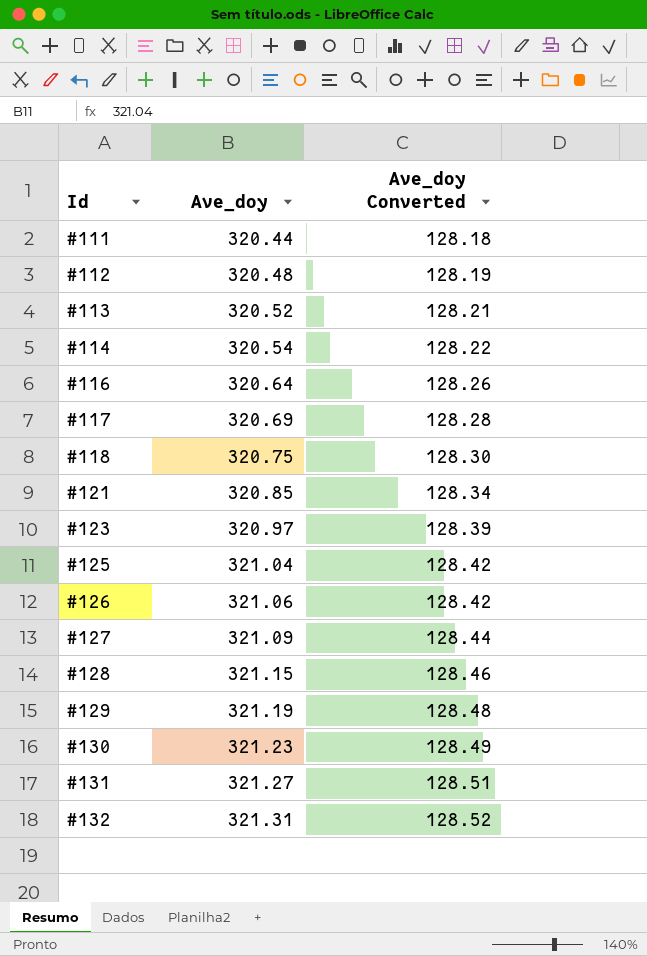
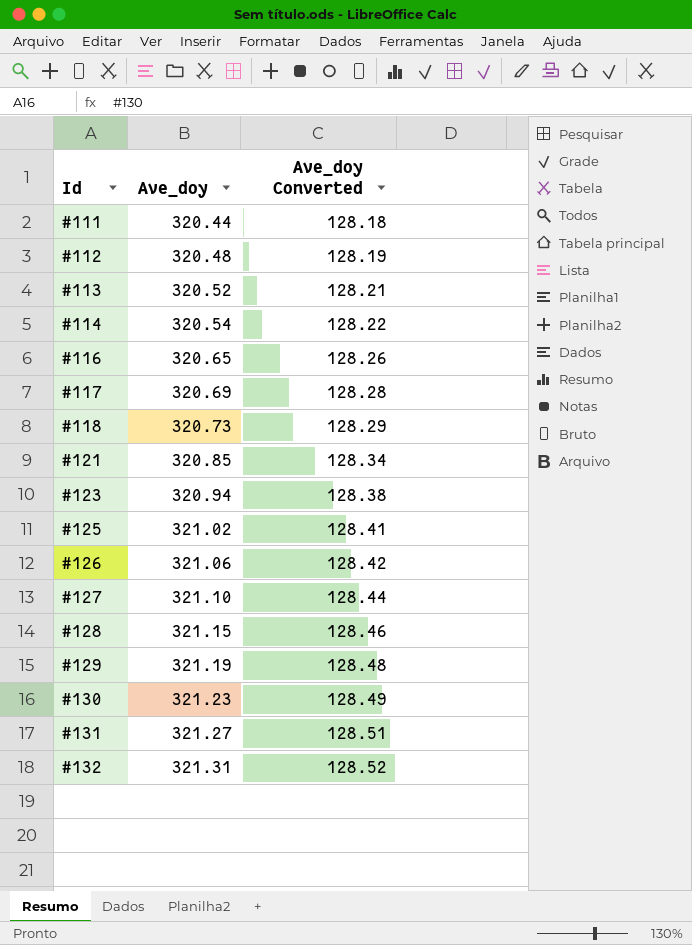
#116 | Ave_doy: 320.64 -> 320.65
#118 | Ave_doy: 320.75 -> 320.73
#118 | Ave_doy Converted: 128.30 -> 128.29
#123 | Ave_doy: 320.97 -> 320.94
#123 | Ave_doy Converted: 128.39 -> 128.38
#125 | Ave_doy: 321.04 -> 321.02
#125 | Ave_doy Converted: 128.42 -> 128.41
#127 | Ave_doy: 321.09 -> 321.10

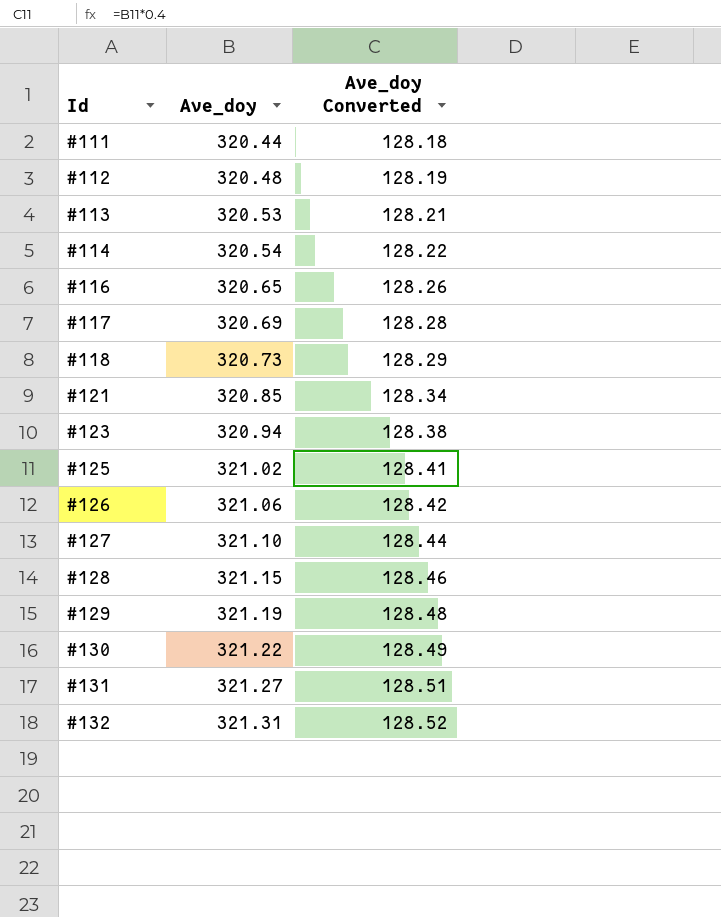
#113 | Ave_doy: 320.52 -> 320.53
#130 | Ave_doy: 321.23 -> 321.22

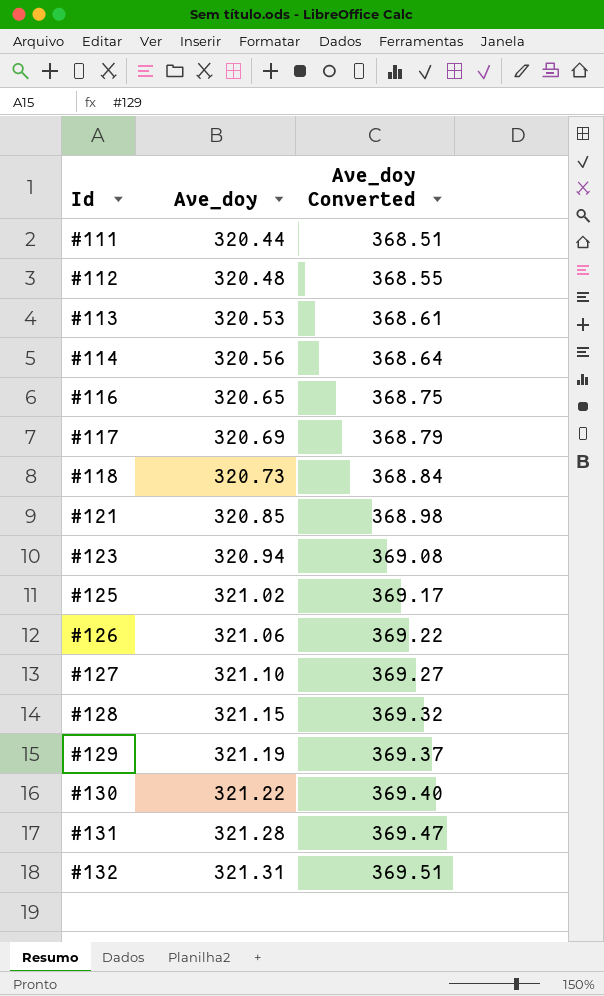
column Ave_doy Converted | formula: [Ave_doy] * 0.4 -> [Ave_doy] * 1.15
#114 | Ave_doy: 320.54 -> 320.56
#131 | Ave_doy: 321.27 -> 321.28

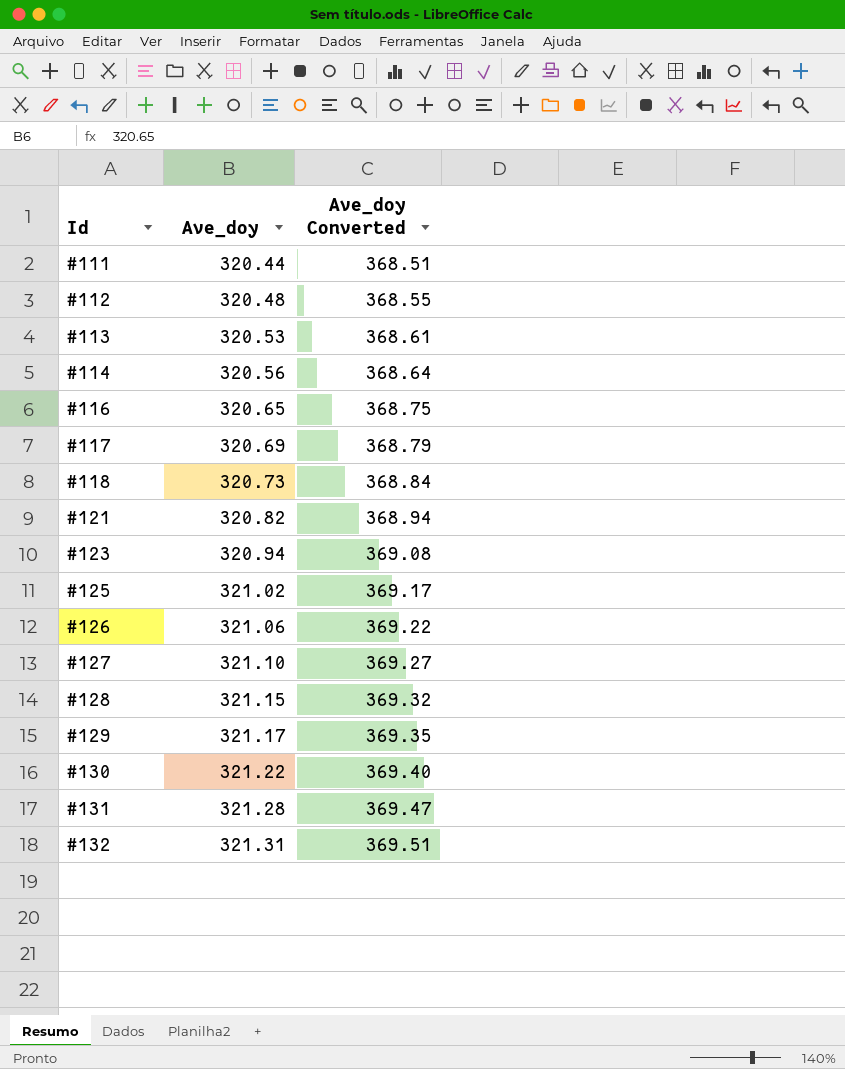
#121 | Ave_doy: 320.85 -> 320.82
#121 | Ave_doy Converted: 368.98 -> 368.94
#129 | Ave_doy: 321.19 -> 321.17
#129 | Ave_doy Converted: 369.37 -> 369.35

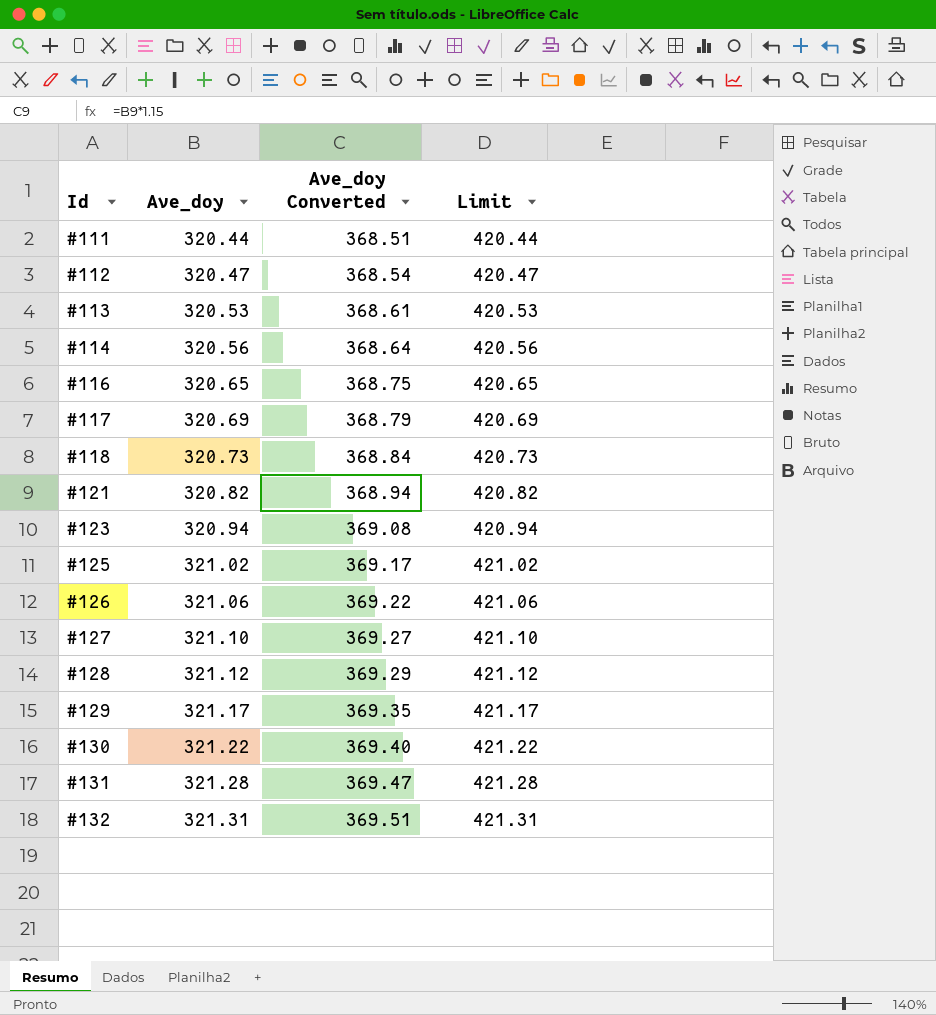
column Limit | formula: none -> [Ave_doy] + 100
#112 | Ave_doy: 320.48 -> 320.47
#112 | Ave_doy Converted: 368.55 -> 368.54
#128 | Ave_doy: 321.15 -> 321.12
#128 | Ave_doy Converted: 369.32 -> 369.29

